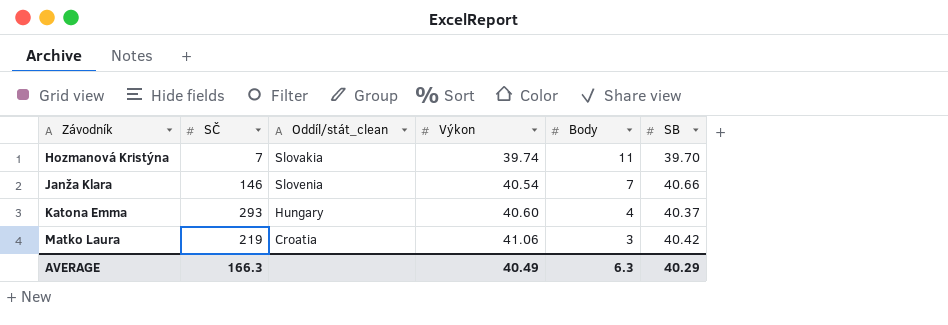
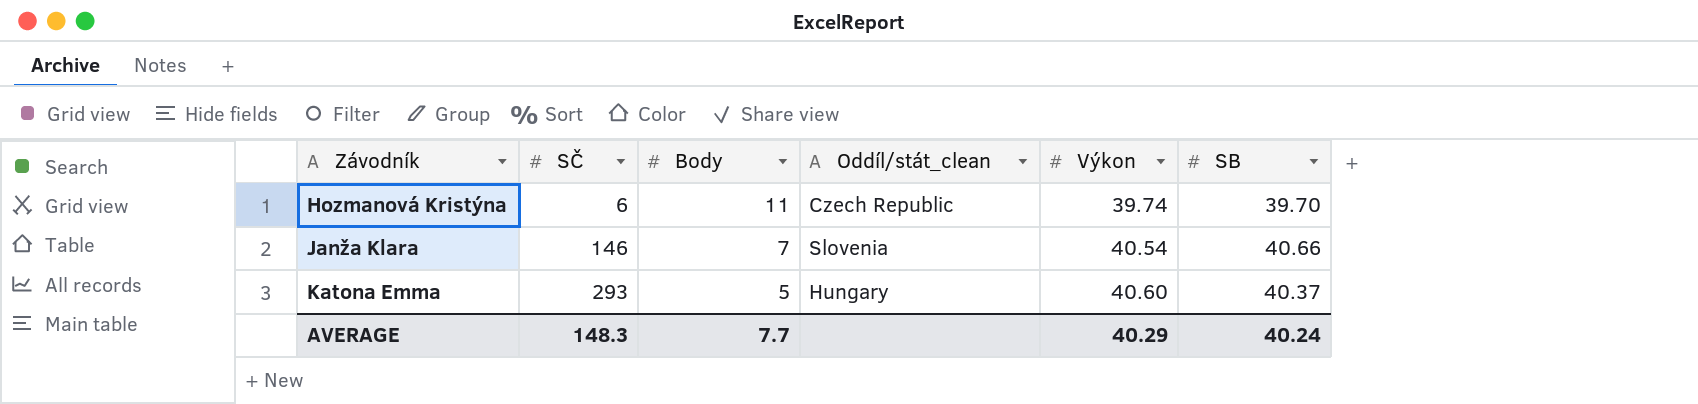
column Body | position: 5 -> 3
row Matko Laura: 219 | Croatia | 41.06 | 3 | 40.42 -> none
Hozmanová Kristýna | SČ: 7 -> 6
Hozmanová Kristýna | Oddíl/stát_clean: Slovakia -> Czech Republic
Katona Emma | Body: 4 -> 5
AVERAGE | SČ: 166.3 -> 148.3
AVERAGE | Body: 6.3 -> 7.7
AVERAGE | Výkon: 40.49 -> 40.29
AVERAGE | SB: 40.29 -> 40.24

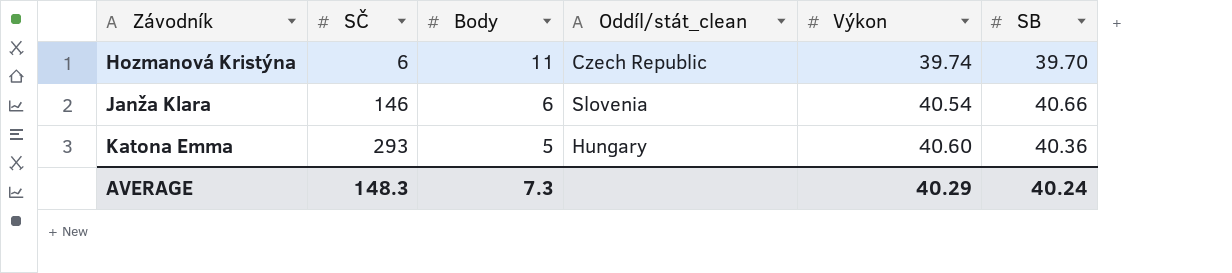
Janža Klara | Body: 7 -> 6
Katona Emma | SB: 40.37 -> 40.36
AVERAGE | Body: 7.7 -> 7.3

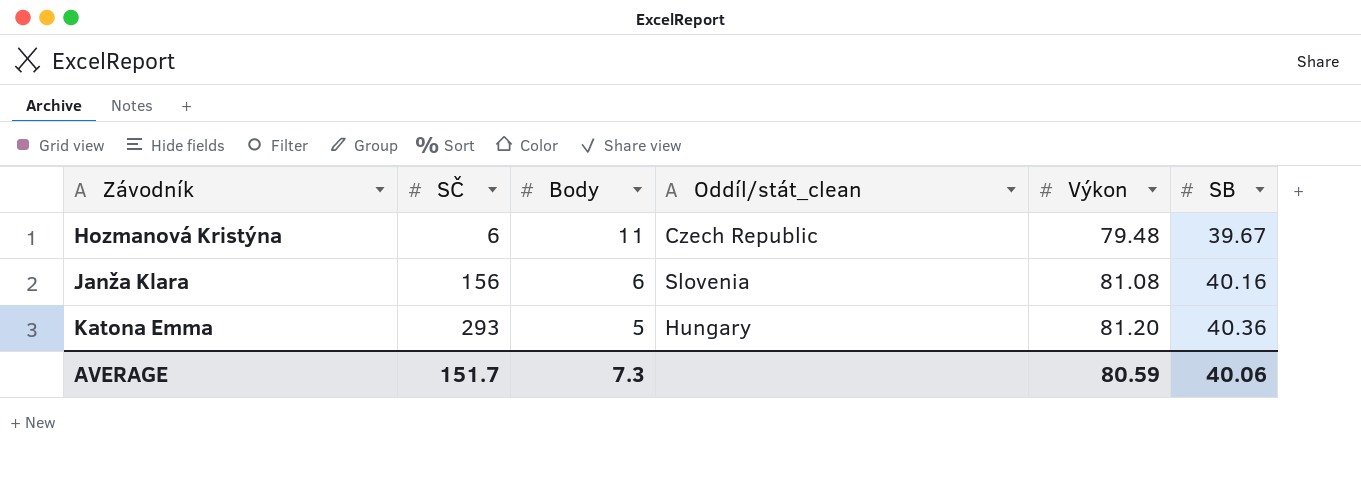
Hozmanová Kristýna | Výkon: 39.74 -> 79.48
Hozmanová Kristýna | SB: 39.70 -> 39.67
Janža Klara | SČ: 146 -> 156
Janža Klara | Výkon: 40.54 -> 81.08
Janža Klara | SB: 40.66 -> 40.16
Katona Emma | Výkon: 40.60 -> 81.20
AVERAGE | SČ: 148.3 -> 151.7
AVERAGE | Výkon: 40.29 -> 80.59
AVERAGE | SB: 40.24 -> 40.06

